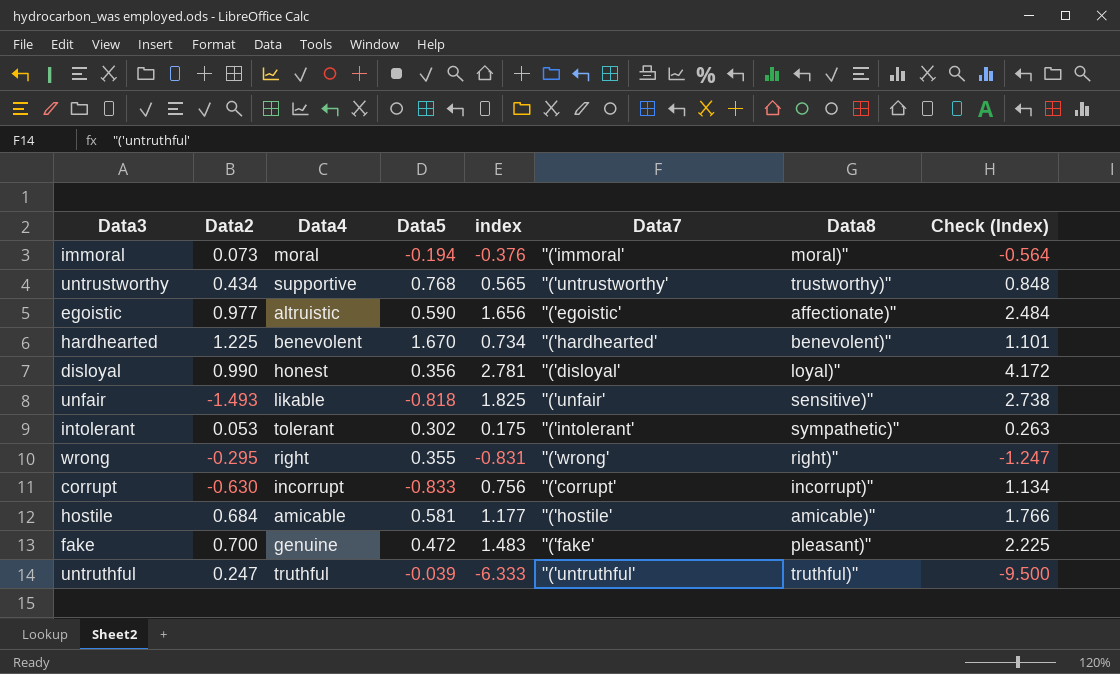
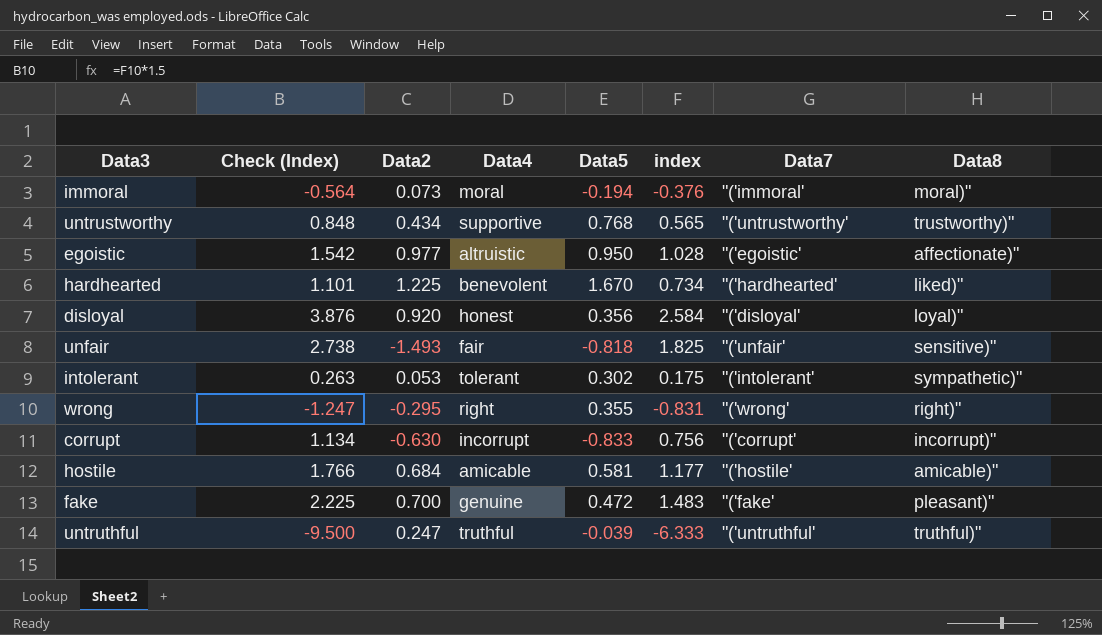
column Check (Index) | position: 8 -> 2
egoistic | Check (Index): 2.484 -> 1.542
egoistic | Data5: 0.590 -> 0.950
egoistic | index: 1.656 -> 1.028
hardhearted | Data8: benevolent)" -> liked)"
disloyal | Check (Index): 4.172 -> 3.876
disloyal | Data2: 0.990 -> 0.920
disloyal | index: 2.781 -> 2.584
unfair | Data4: likable -> fair

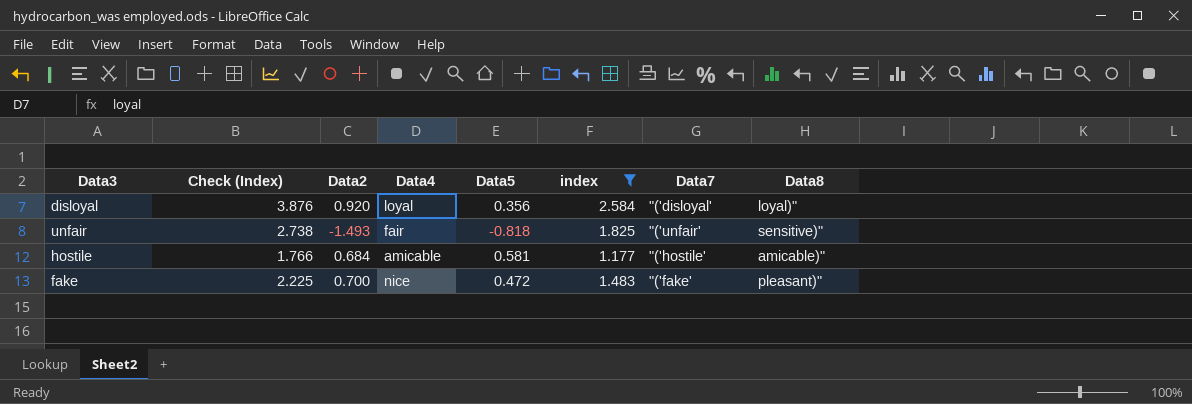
filter: none -> index >= 1.177
disloyal | Data4: honest -> loyal
fake | Data4: genuine -> nice

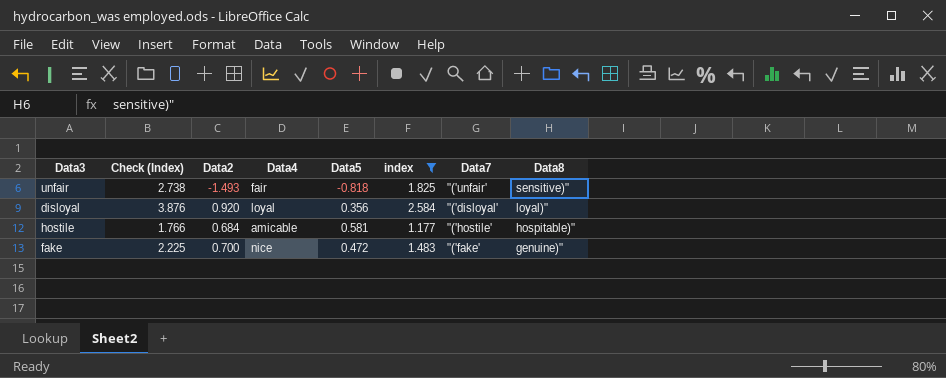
row order: none -> Data8 descending
hostile | Data8: amicable)" -> hospitable)"
fake | Data8: pleasant)" -> genuine)"

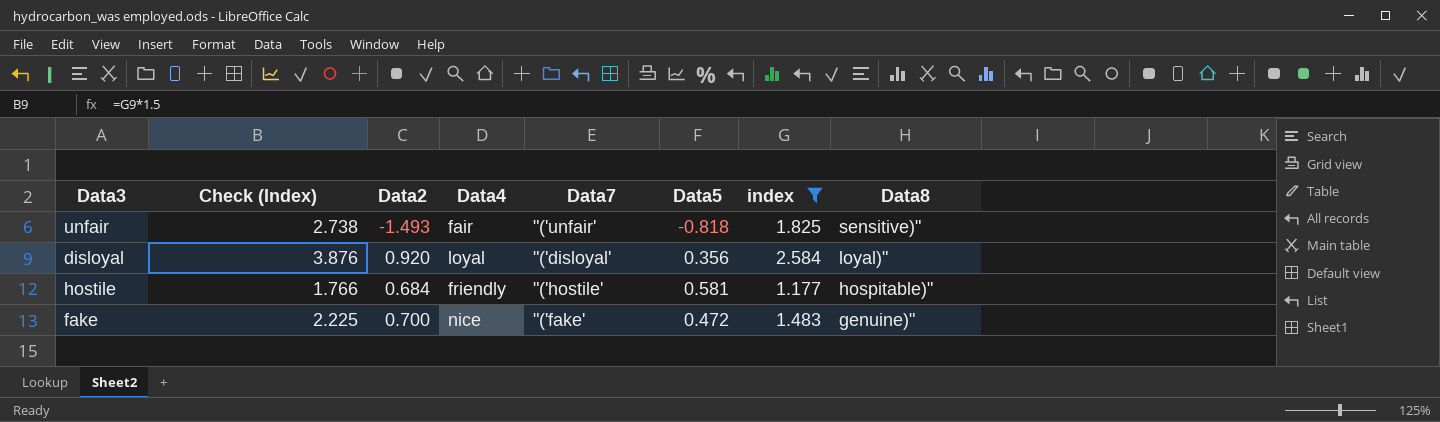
column Data7 | position: 7 -> 5
hostile | Data4: amicable -> friendly

